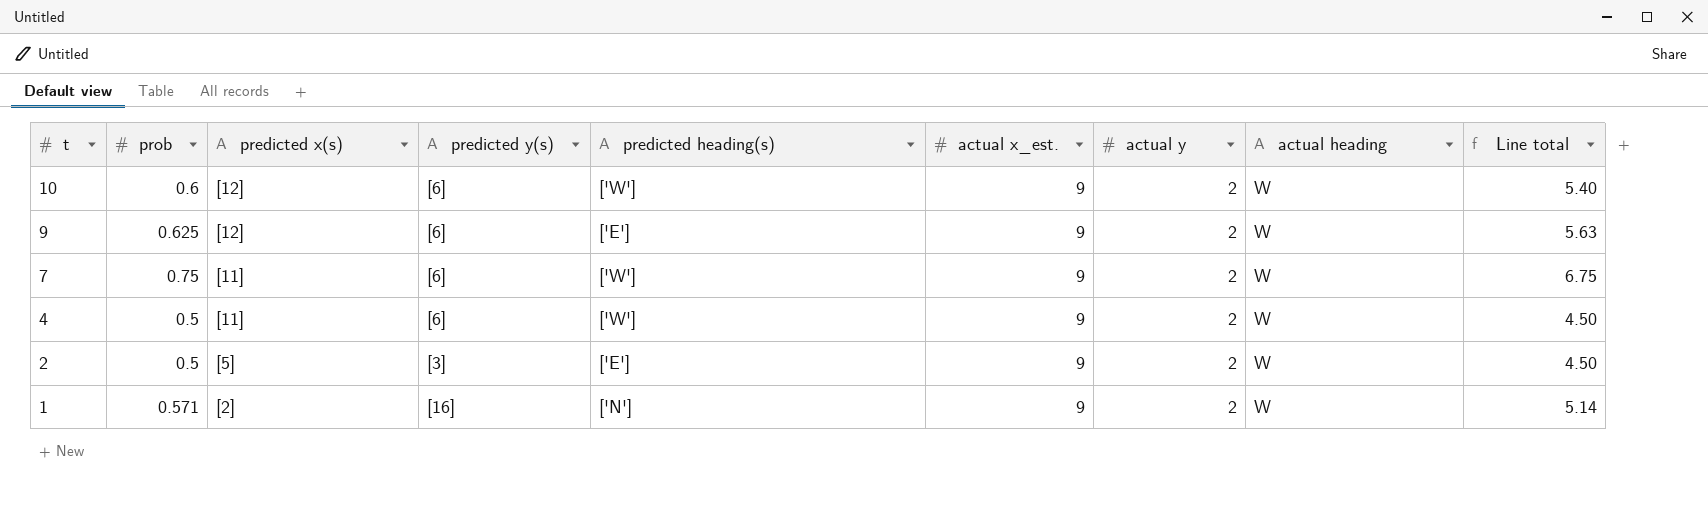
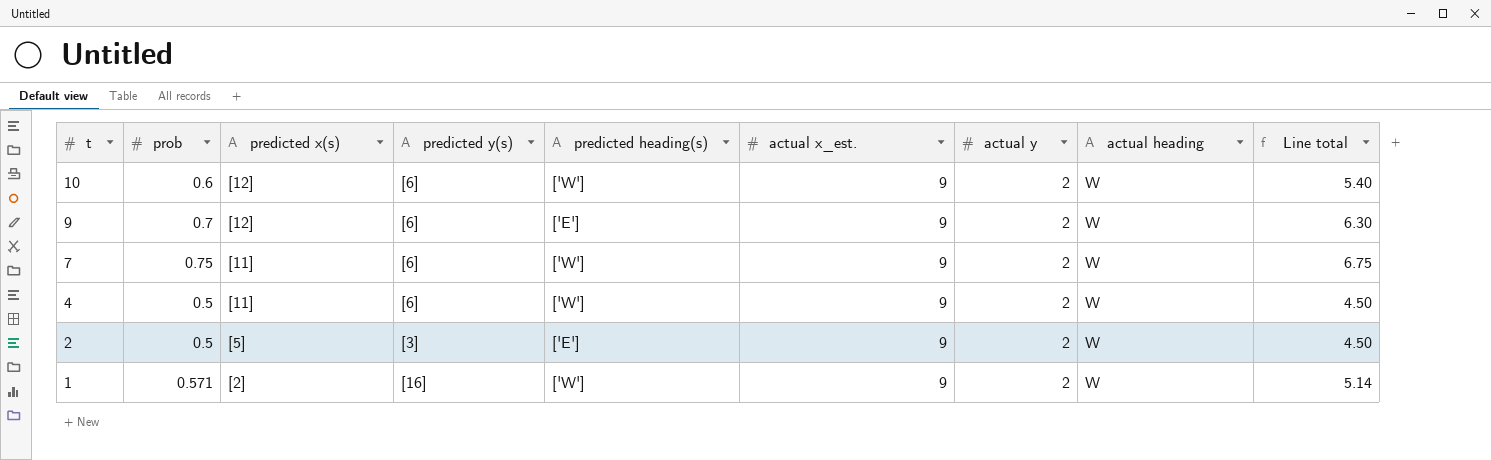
9 | prob: 0.625 -> 0.7
9 | Line total: 5.63 -> 6.30
1 | predicted heading(s): ['N'] -> ['W']

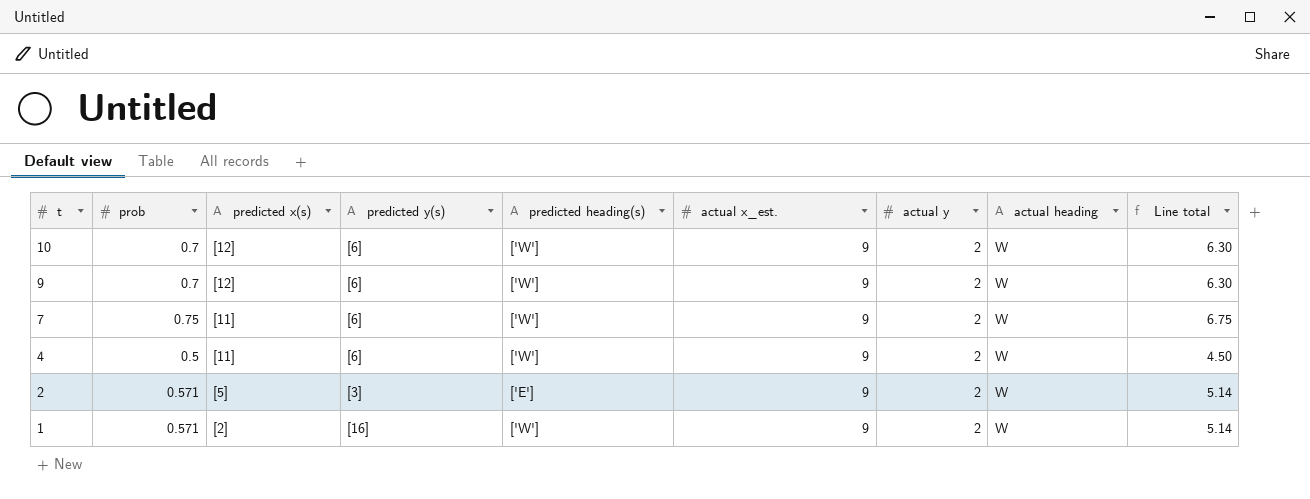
10 | prob: 0.6 -> 0.7
10 | Line total: 5.40 -> 6.30
9 | predicted heading(s): ['E'] -> ['W']
2 | prob: 0.5 -> 0.571
2 | Line total: 4.50 -> 5.14

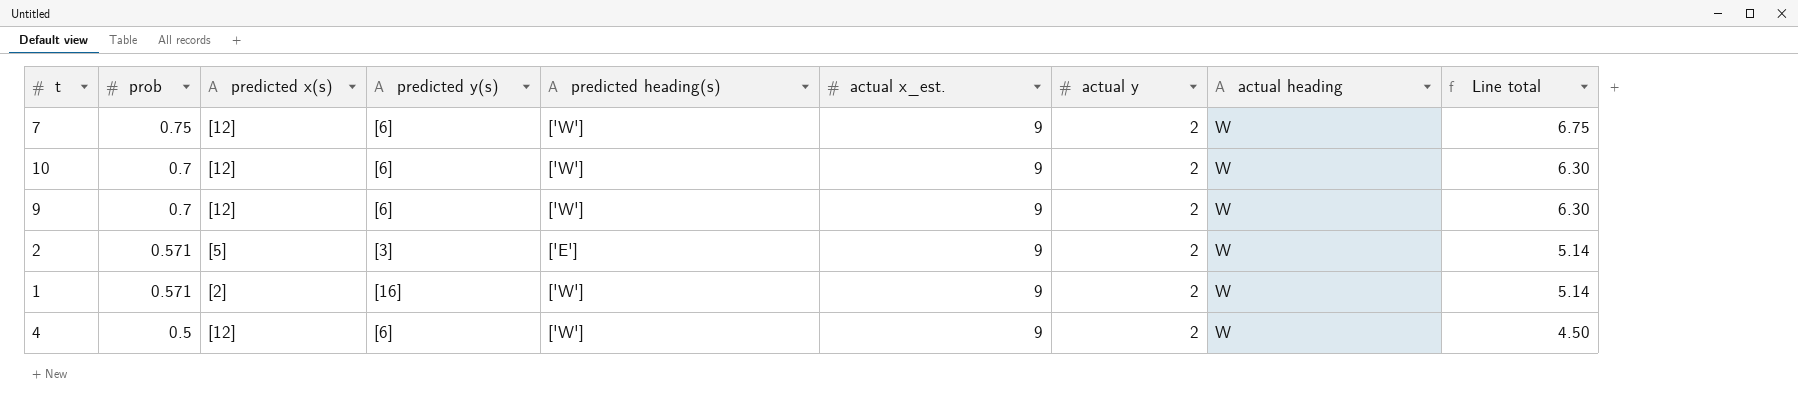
row order: t descending -> prob descending
7 | predicted x(s): [11] -> [12]
4 | predicted x(s): [11] -> [12]

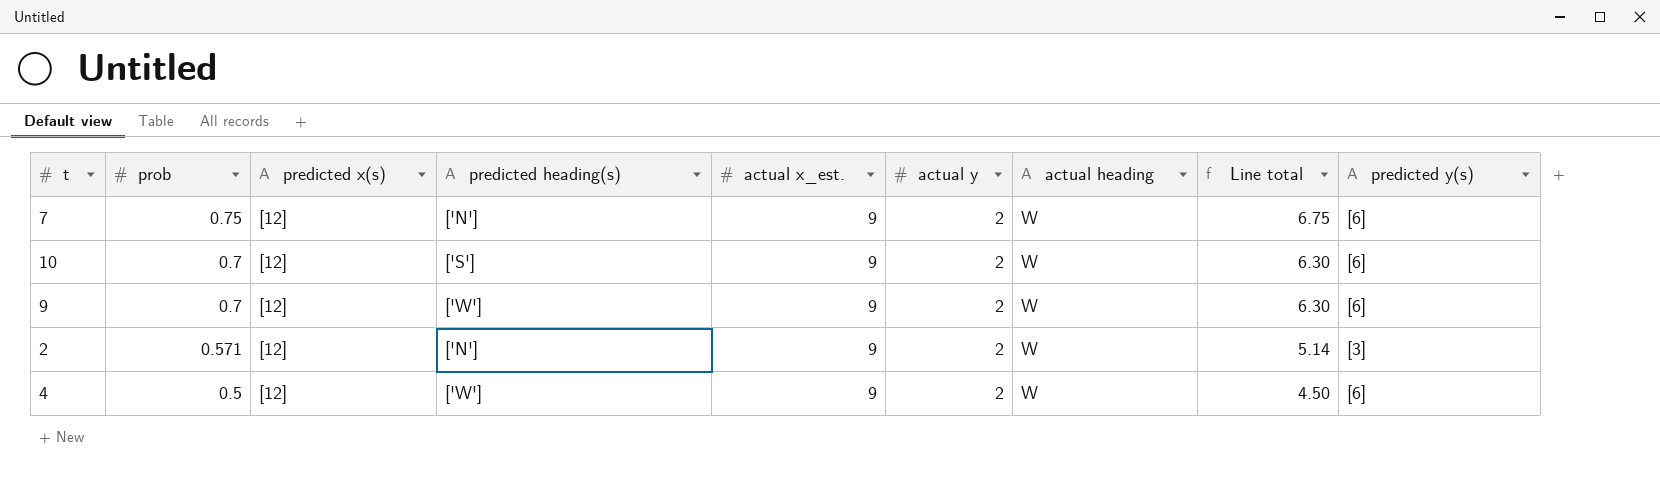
column predicted y(s) | position: 4 -> 9
row 1: 0.571 | [2] | [16] | ['W'] | 9 | 2 | W | 5.14 -> none
7 | predicted heading(s): ['W'] -> ['N']
10 | predicted heading(s): ['W'] -> ['S']
2 | predicted x(s): [5] -> [12]
2 | predicted heading(s): ['E'] -> ['N']

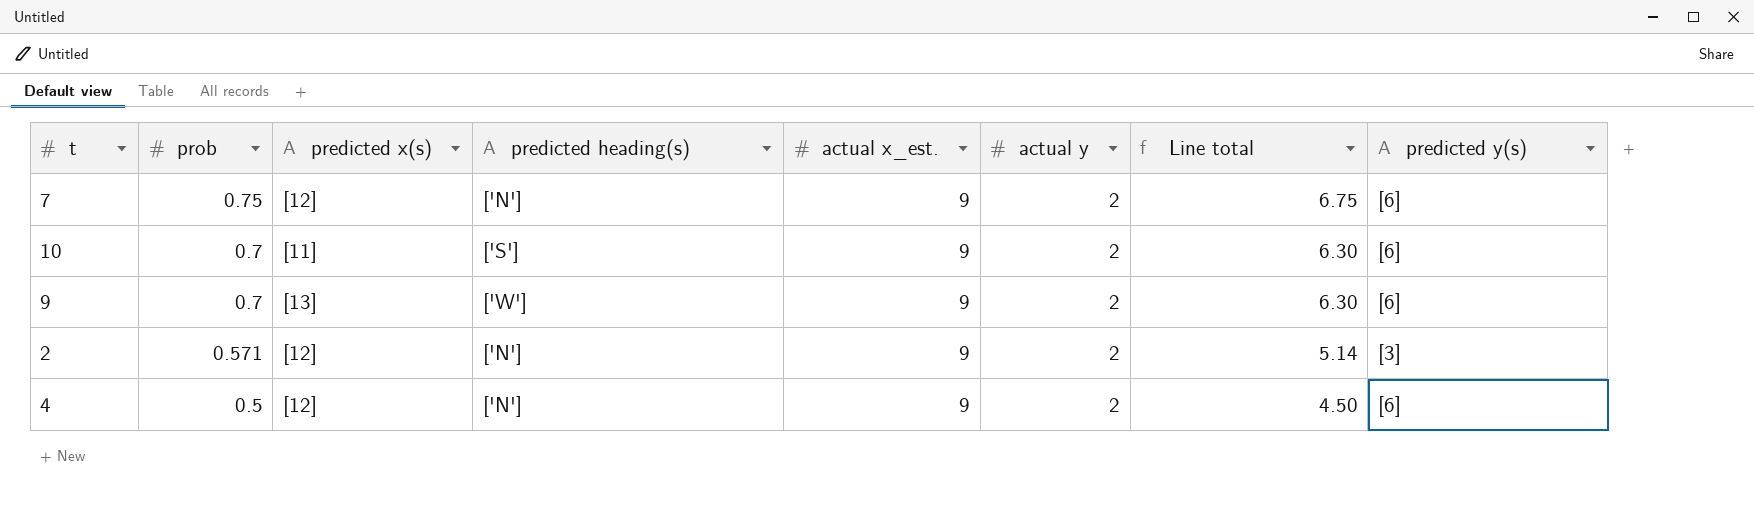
column actual heading | position: 7 -> none
10 | predicted x(s): [12] -> [11]
9 | predicted x(s): [12] -> [13]
4 | predicted heading(s): ['W'] -> ['N']

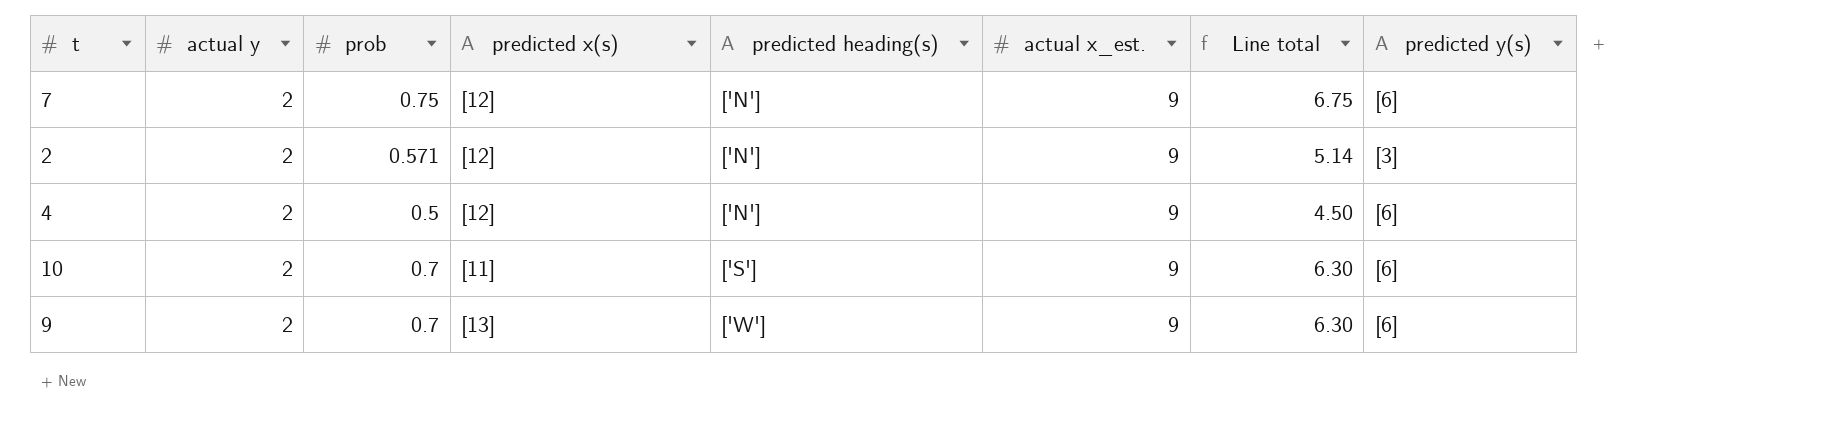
row order: prob descending -> predicted heading(s) ascending
column actual y | position: 6 -> 2

